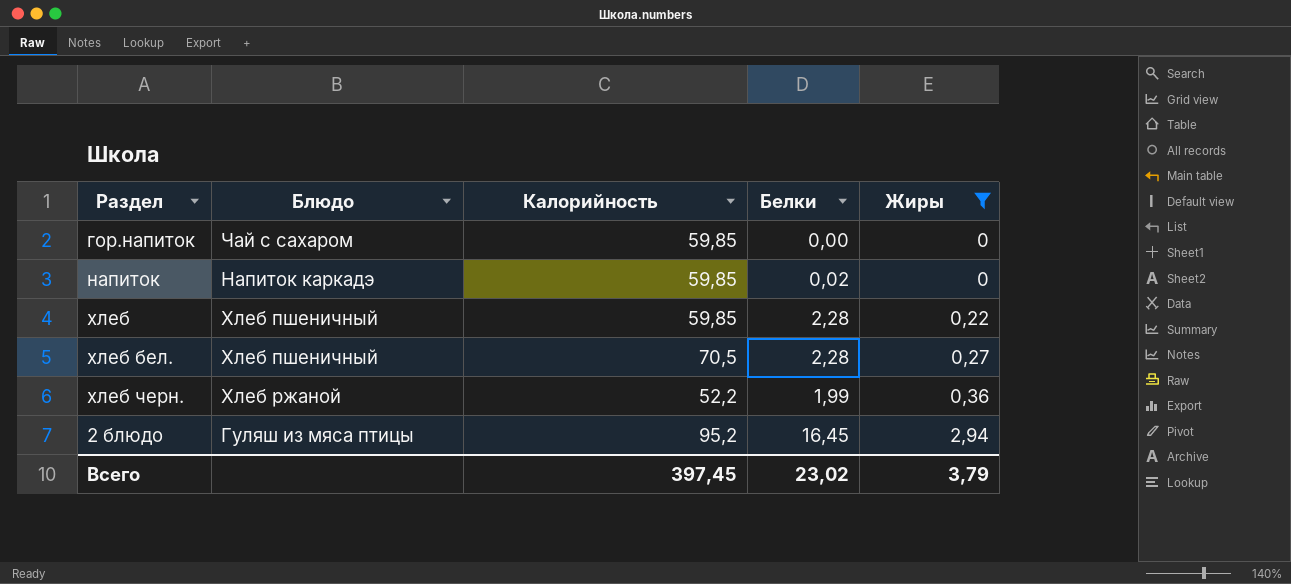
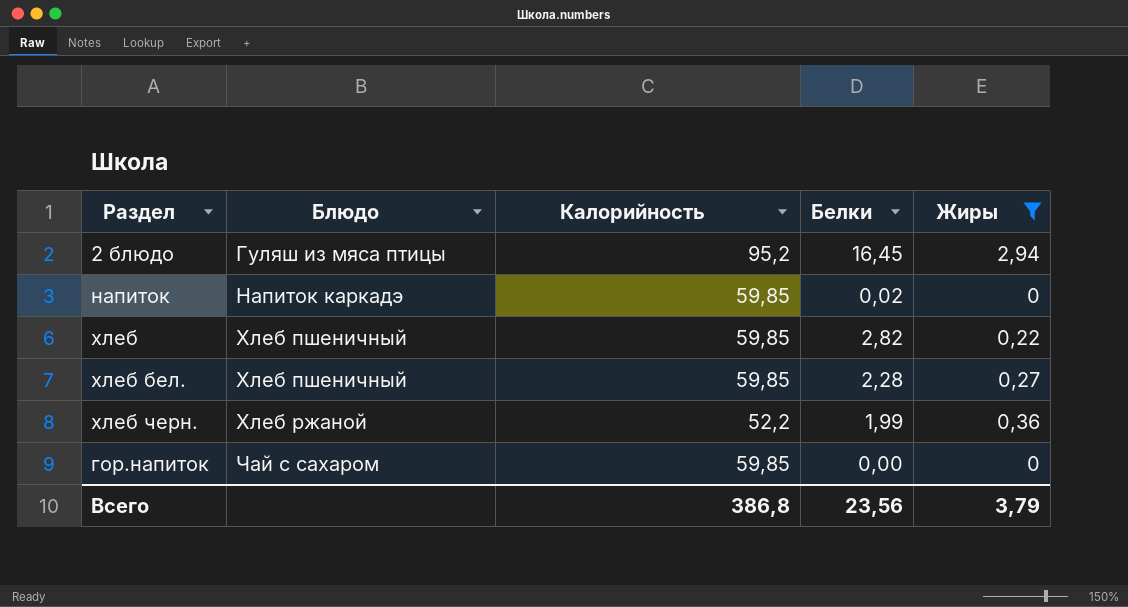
row order: Жиры ascending -> Блюдо ascending
хлеб | Белки: 2,28 -> 2,82
хлеб бел. | Калорийность: 70,5 -> 59,85
Всего | Калорийность: 397,45 -> 386,8
Всего | Белки: 23,02 -> 23,56

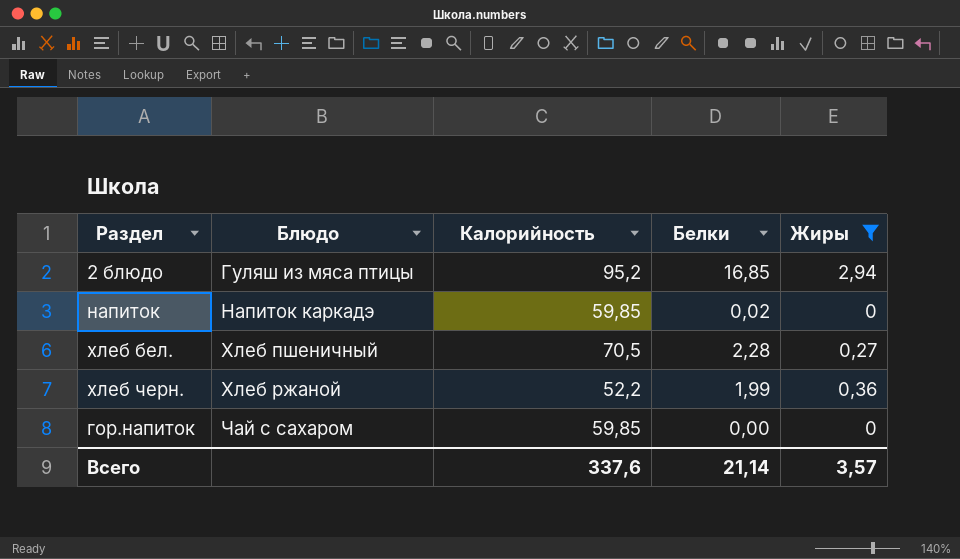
row хлеб: Хлеб пшеничный | 59,85 | 2,82 | 0,22 -> none
2 блюдо | Белки: 16,45 -> 16,85
хлеб бел. | Калорийность: 59,85 -> 70,5
Всего | Калорийность: 386,8 -> 337,6
Всего | Белки: 23,56 -> 21,14
Всего | Жиры: 3,79 -> 3,57

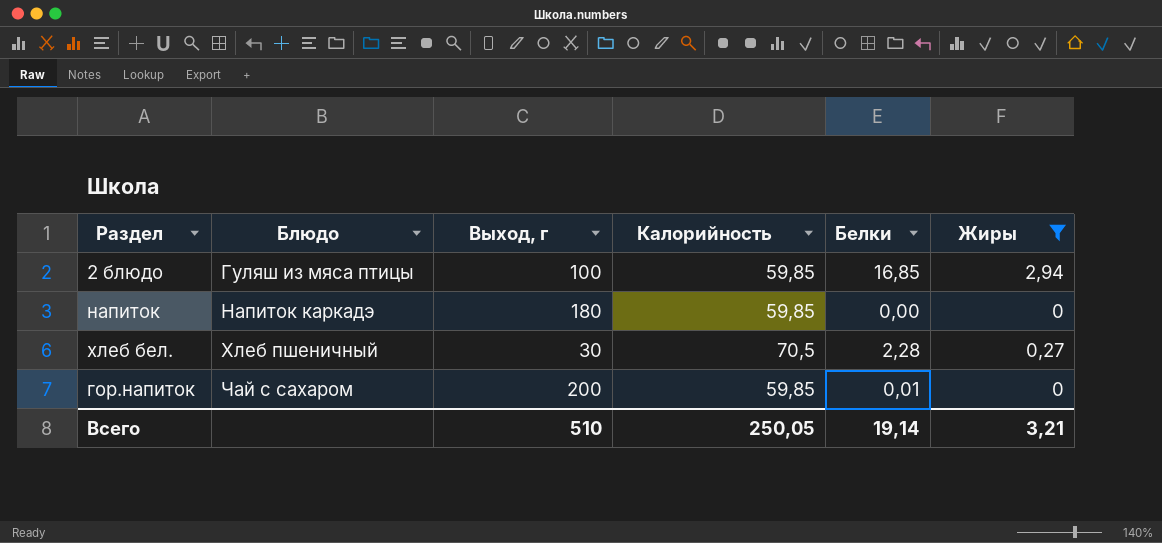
column Выход, г | position: none -> 3
row хлеб черн.: Хлеб ржаной | 52,2 | 1,99 | 0,36 -> none
2 блюдо | Калорийность: 95,2 -> 59,85
напиток | Белки: 0,02 -> 0,00
гор.напиток | Белки: 0,00 -> 0,01
Всего | Калорийность: 337,6 -> 250,05
Всего | Белки: 21,14 -> 19,14
Всего | Жиры: 3,57 -> 3,21

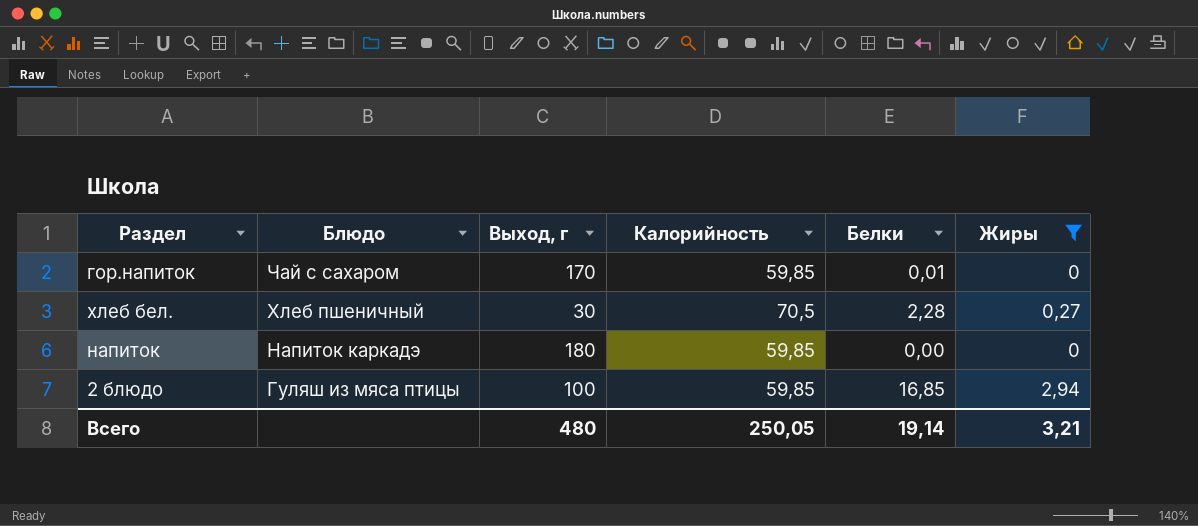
row order: Блюдо ascending -> Блюдо descending
гор.напиток | Выход, г: 200 -> 170
Всего | Выход, г: 510 -> 480

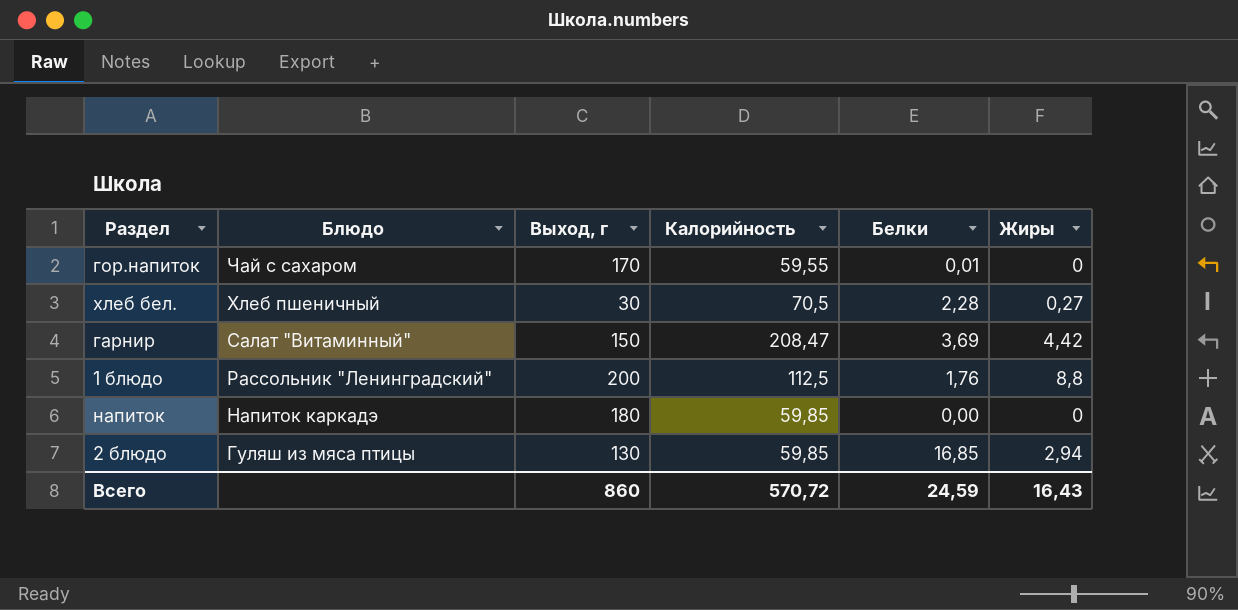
filter: Жиры <= 2,94 -> none
гор.напиток | Калорийность: 59,85 -> 59,55
2 блюдо | Выход, г: 100 -> 130
Всего | Выход, г: 480 -> 860
Всего | Калорийность: 250,05 -> 570,72
Всего | Белки: 19,14 -> 24,59
Всего | Жиры: 3,21 -> 16,43

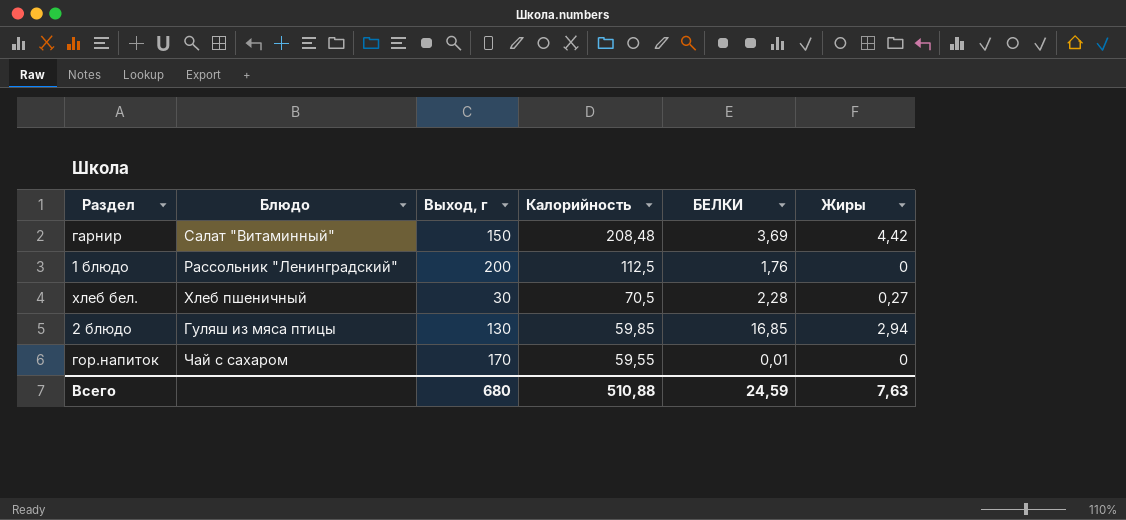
row order: Блюдо descending -> Калорийность descending
column name: Белки -> БЕЛКИ
row напиток: Напиток каркадэ | 180 | 59,85 | 0,00 | 0 -> none
гарнир | Калорийность: 208,47 -> 208,48
1 блюдо | Жиры: 8,8 -> 0
Всего | Выход, г: 860 -> 680
Всего | Калорийность: 570,72 -> 510,88
Всего | Жиры: 16,43 -> 7,63

